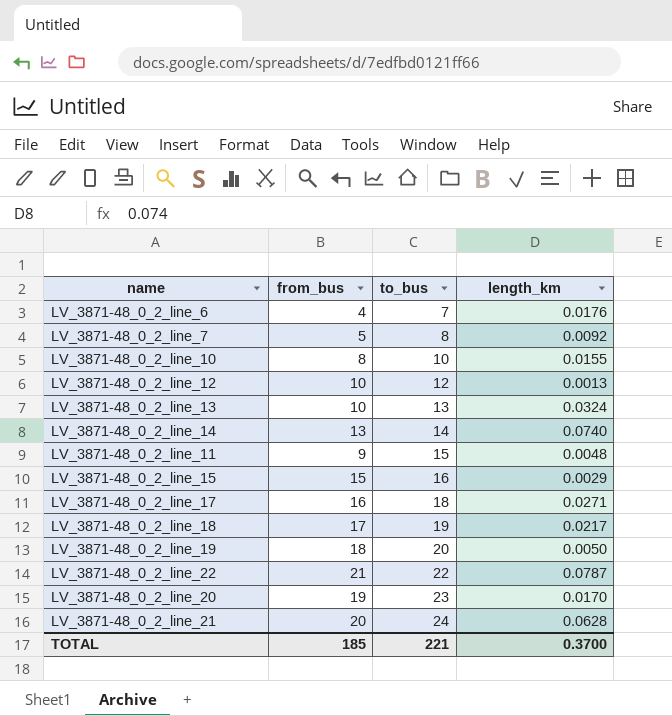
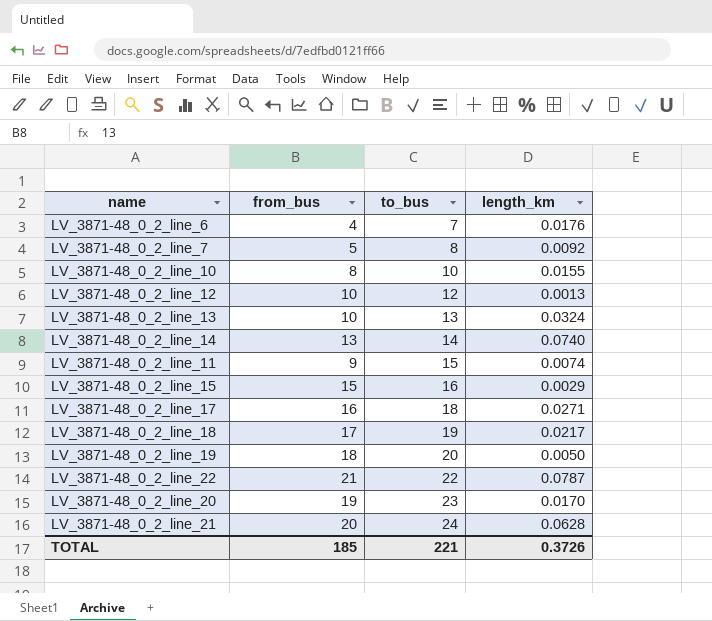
LV_3871-48_0_2_line_11 | length_km: 0.0048 -> 0.0074
TOTAL | length_km: 0.3700 -> 0.3726

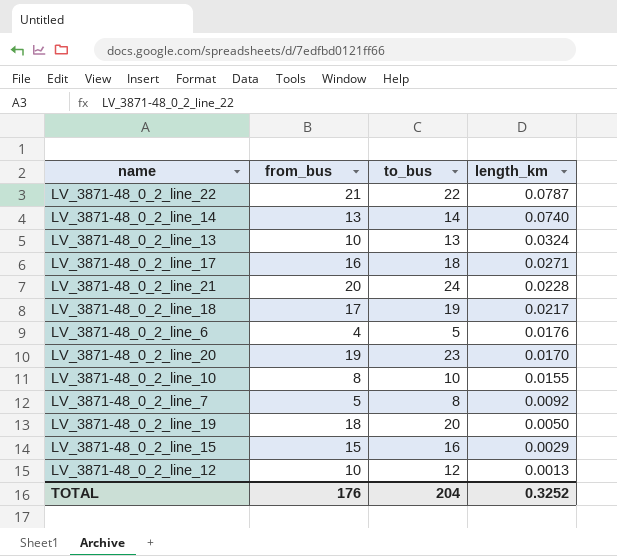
row order: to_bus ascending -> length_km descending
row LV_3871-48_0_2_line_11: 9 | 15 | 0.0074 -> none
LV_3871-48_0_2_line_21 | length_km: 0.0628 -> 0.0228
LV_3871-48_0_2_line_6 | to_bus: 7 -> 5
TOTAL | from_bus: 185 -> 176
TOTAL | to_bus: 221 -> 204
TOTAL | length_km: 0.3726 -> 0.3252

